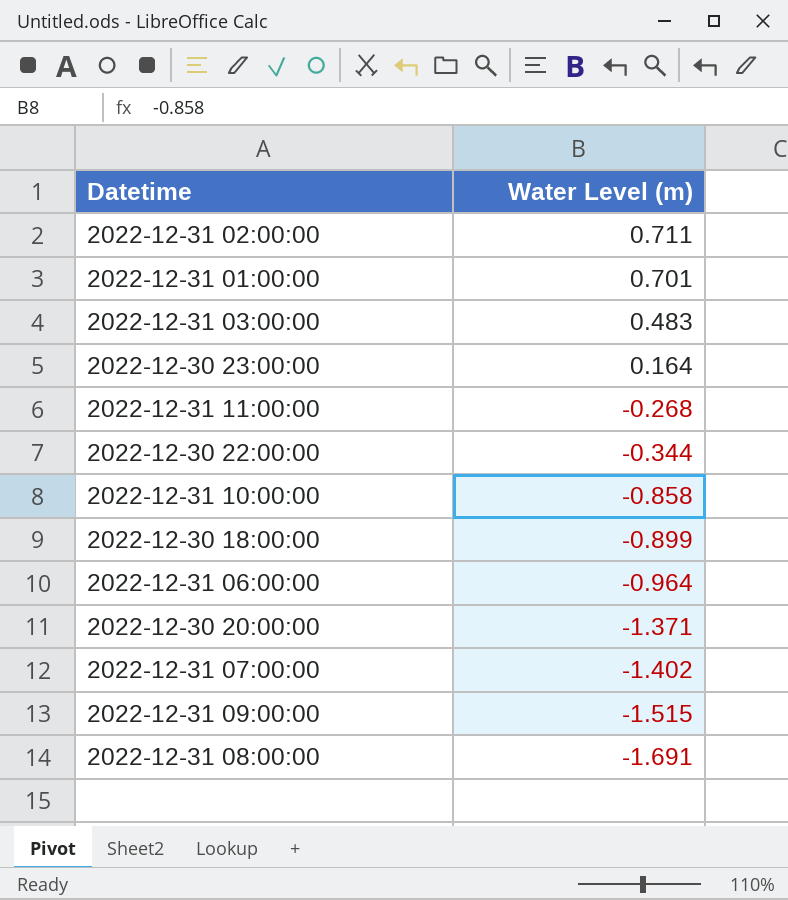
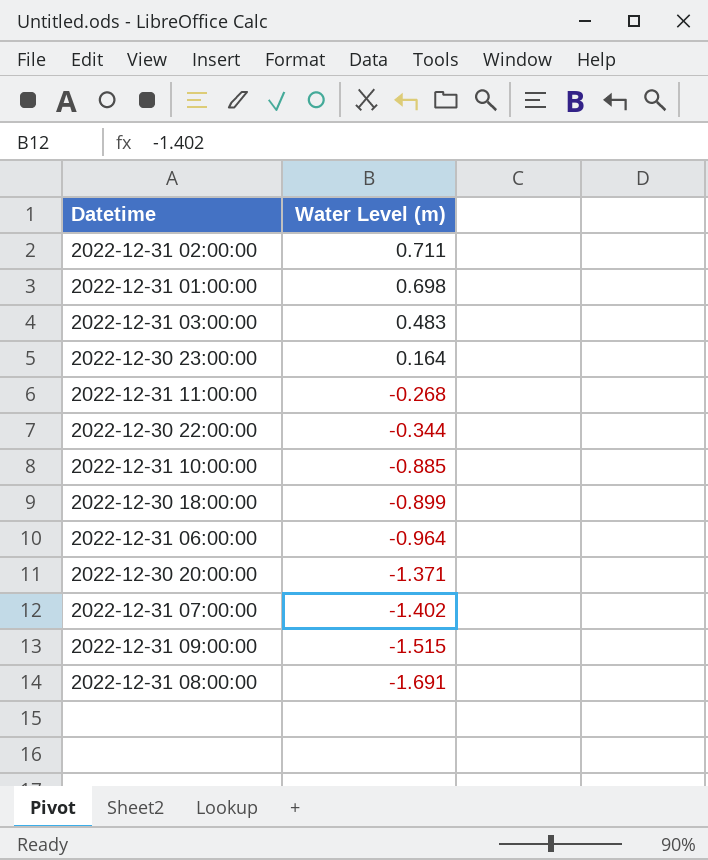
2022-12-31 01:00:00 | Water Level (m): 0.701 -> 0.698
2022-12-31 10:00:00 | Water Level (m): -0.858 -> -0.885

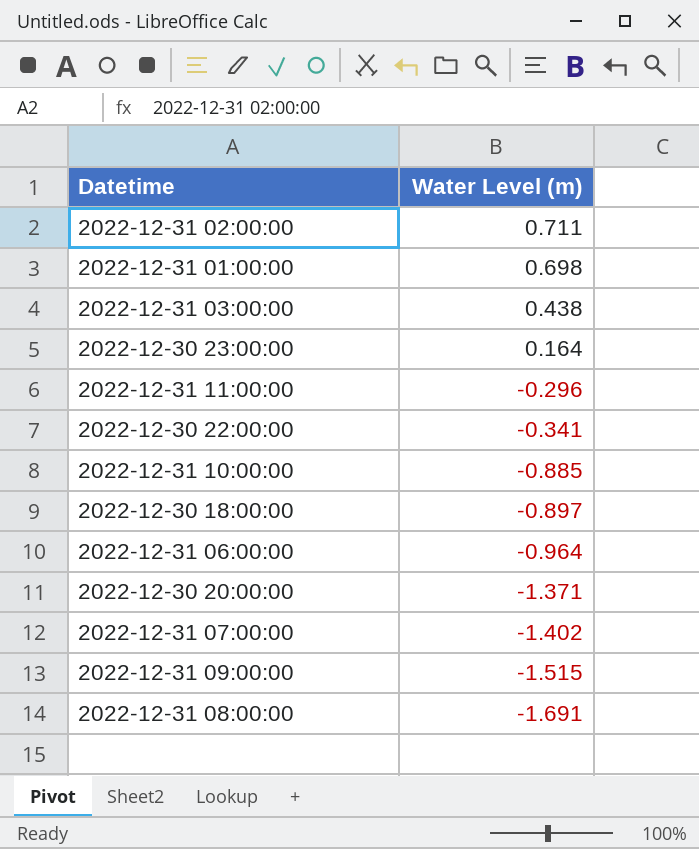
2022-12-31 03:00:00 | Water Level (m): 0.483 -> 0.438
2022-12-31 11:00:00 | Water Level (m): -0.268 -> -0.296
2022-12-30 22:00:00 | Water Level (m): -0.344 -> -0.341
2022-12-30 18:00:00 | Water Level (m): -0.899 -> -0.897

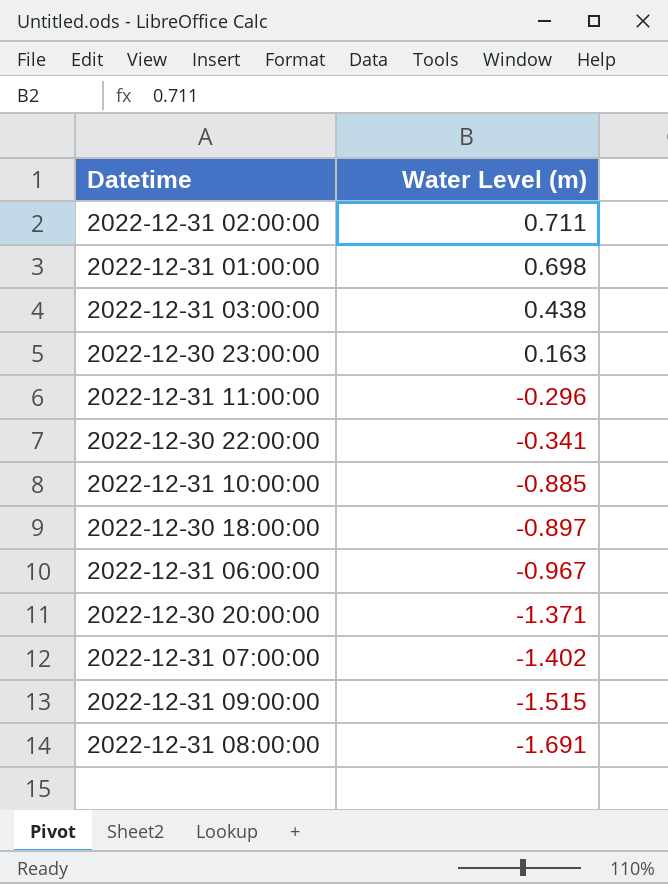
2022-12-30 23:00:00 | Water Level (m): 0.164 -> 0.163
2022-12-31 06:00:00 | Water Level (m): -0.964 -> -0.967

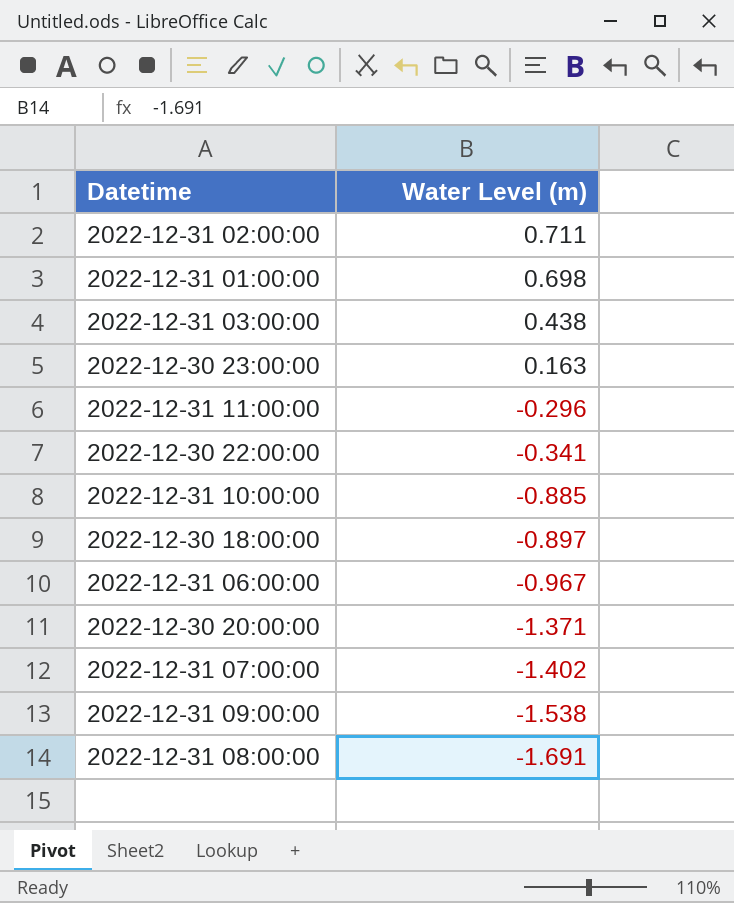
2022-12-31 09:00:00 | Water Level (m): -1.515 -> -1.538

